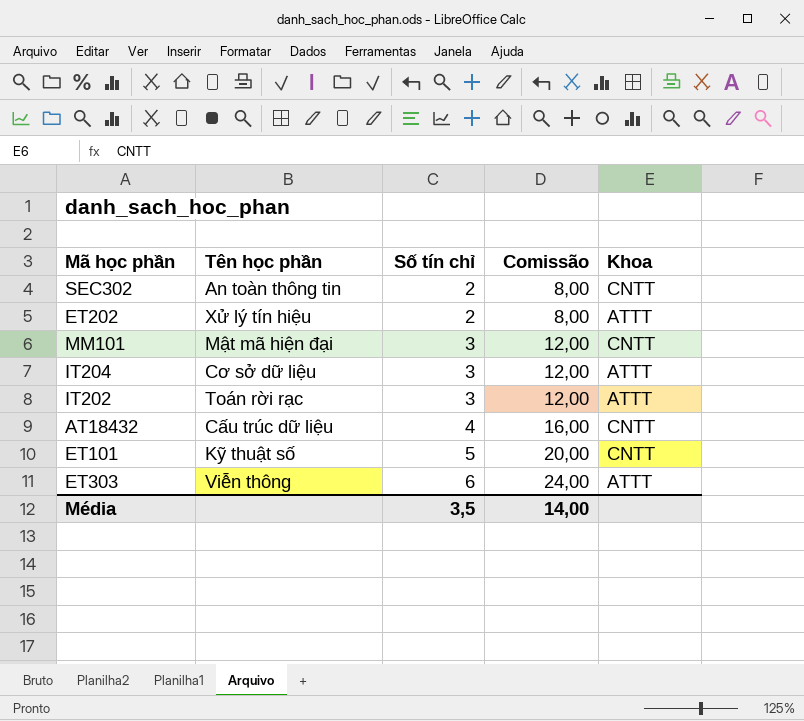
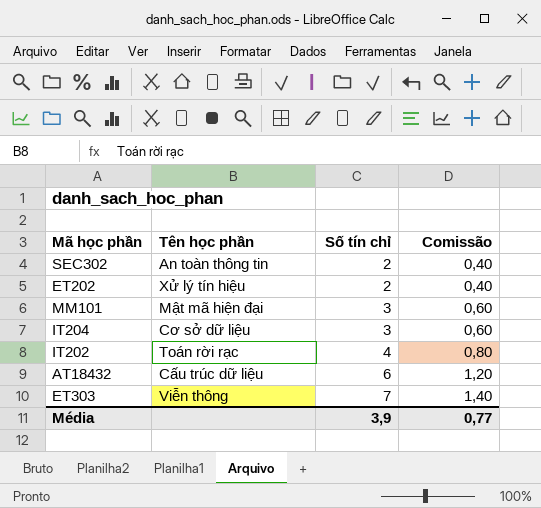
column Khoa | position: 5 -> none
column Comissão | formula: [Số tín chỉ] * 4 -> [Số tín chỉ] * 0,2
row ET101: Kỹ thuật số | 5 | 20,00 | CNTT -> none
IT202 | Số tín chỉ: 3 -> 4
AT18432 | Số tín chỉ: 4 -> 6
ET303 | Số tín chỉ: 6 -> 7
Média | Số tín chỉ: 3,5 -> 3,9
Média | Comissão: 14,00 -> 0,77

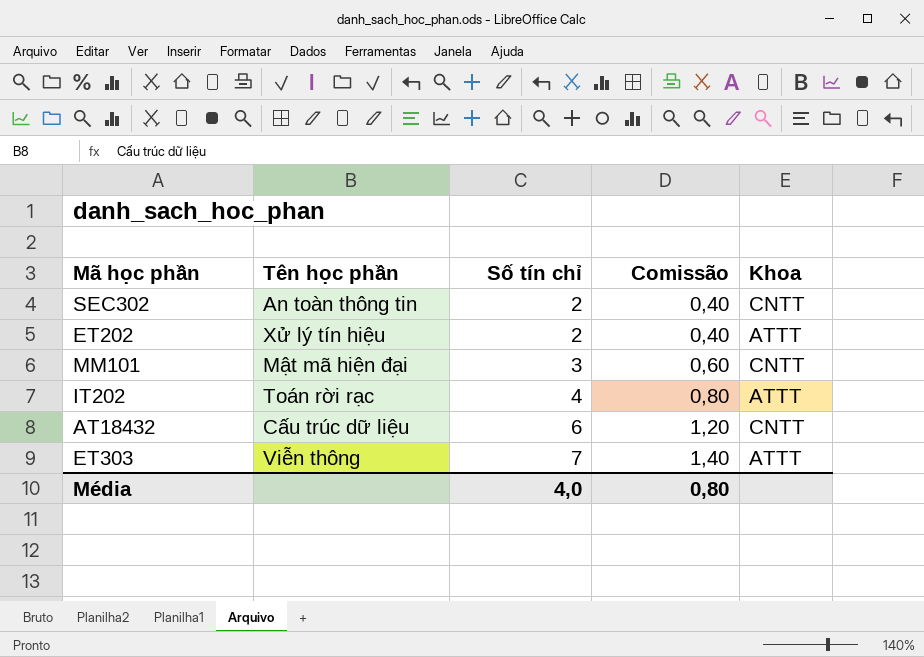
column Khoa | position: none -> 5
row IT204: Cơ sở dữ liệu | 3 | 0,60 -> none
Média | Số tín chỉ: 3,9 -> 4,0
Média | Comissão: 0,77 -> 0,80

